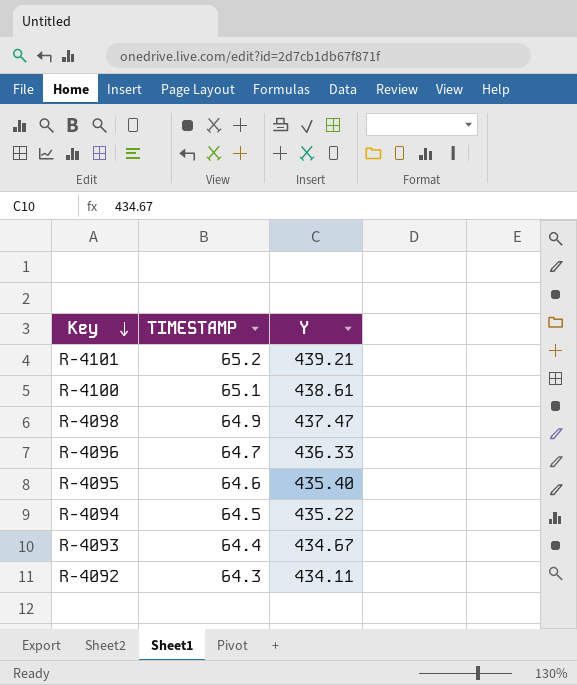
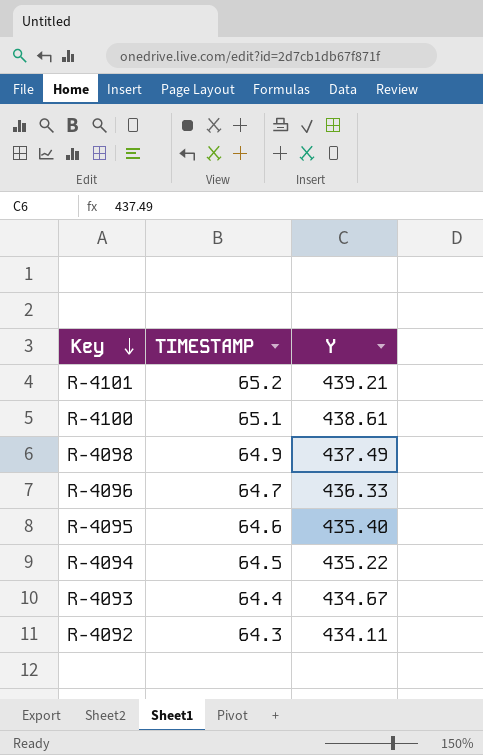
R-4098 | Y: 437.47 -> 437.49

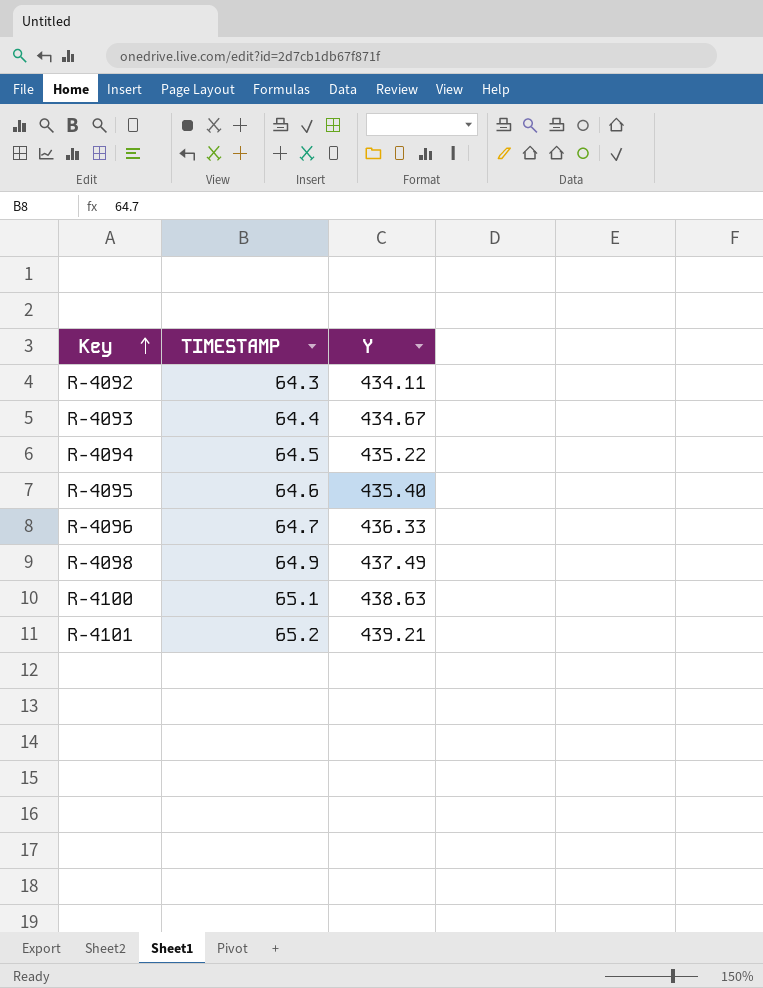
row order: Key descending -> Key ascending
R-4100 | Y: 438.61 -> 438.63

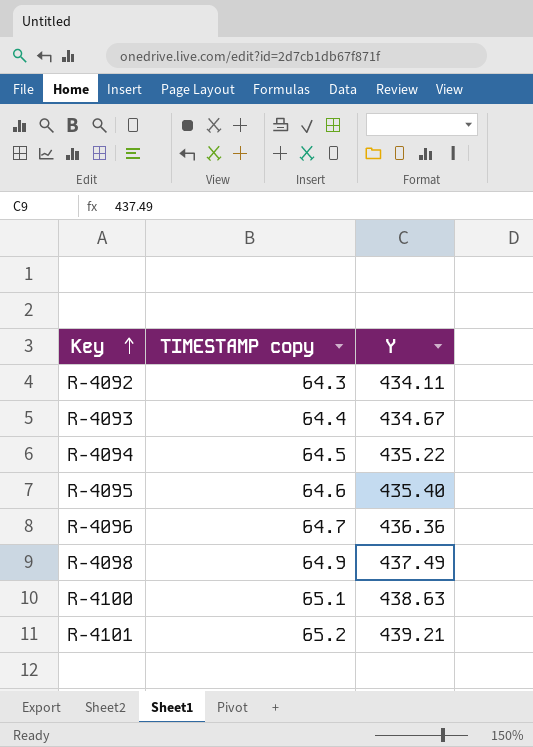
column name: TIMESTAMP -> TIMESTAMP copy
R-4096 | Y: 436.33 -> 436.36

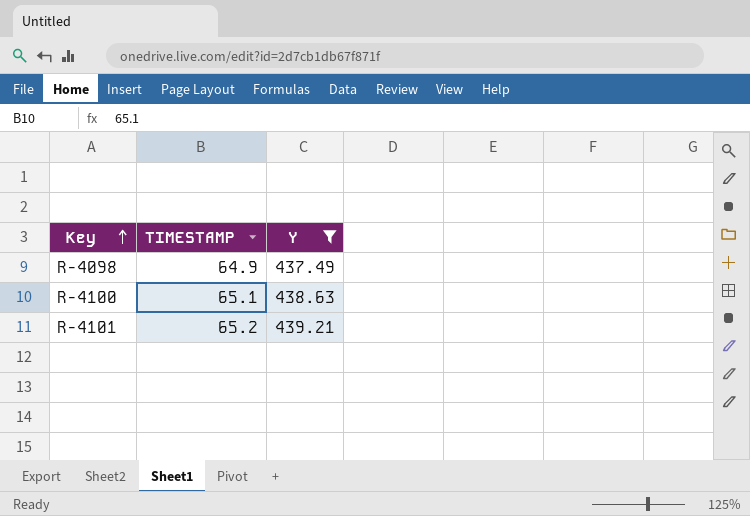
filter: none -> Y >= 437.49
column name: TIMESTAMP copy -> TIMESTAMP

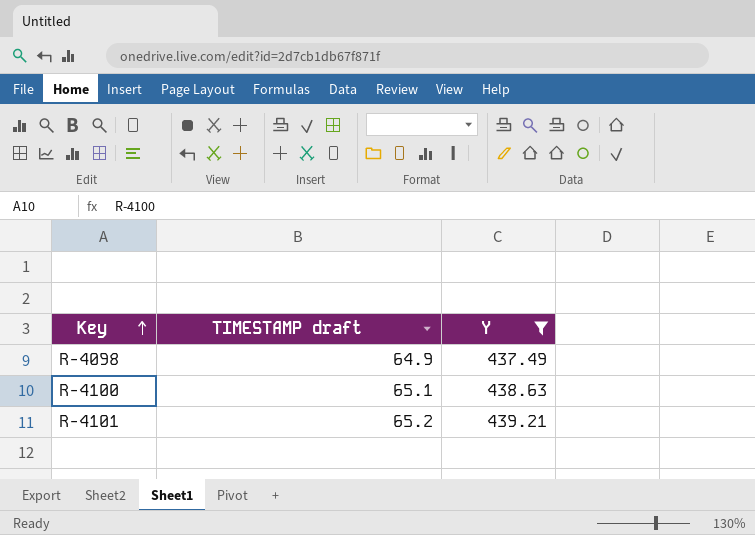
column name: TIMESTAMP -> TIMESTAMP draft

